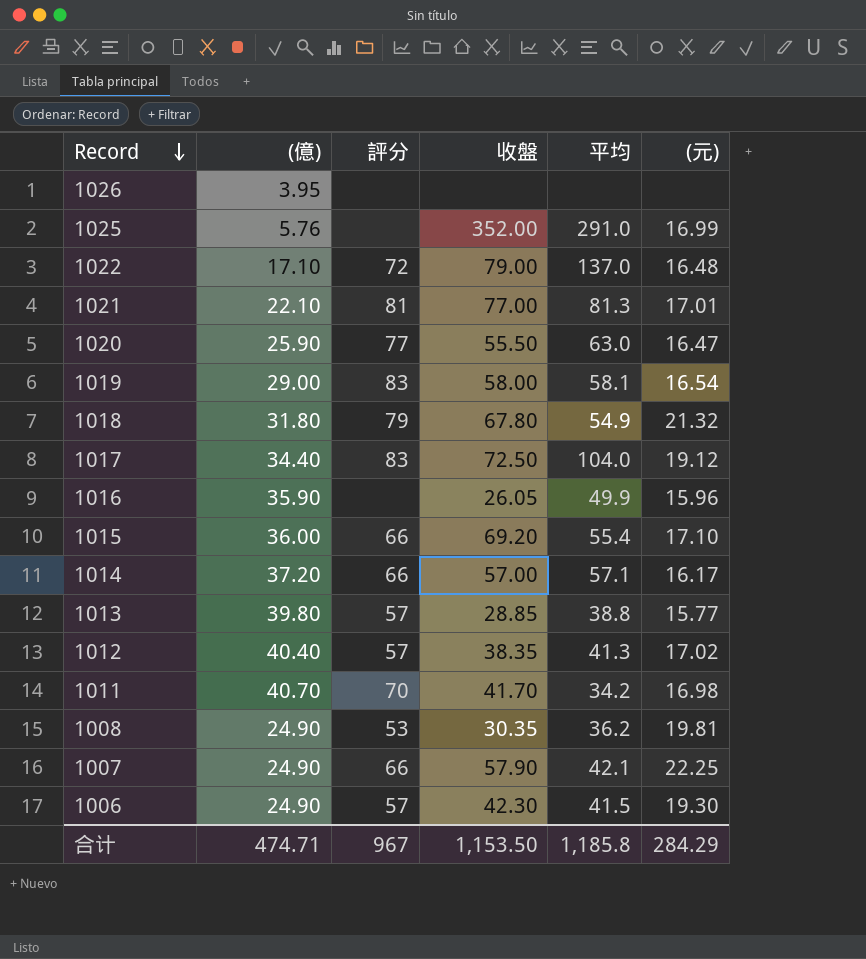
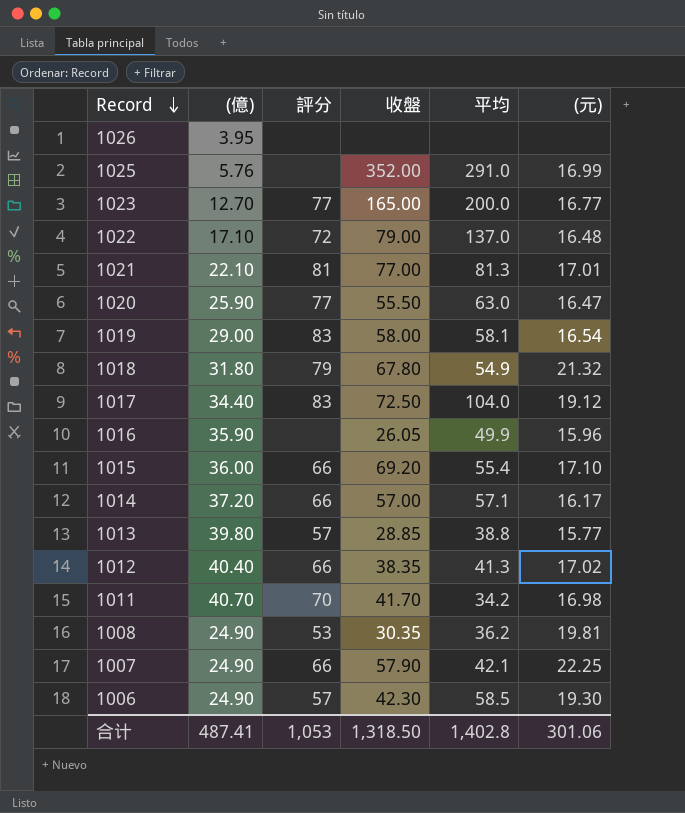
row 1023: none -> 12.70 | 77 | 165.00 | 200.0 | 16.77
1012 | 評分: 57 -> 66
1006 | 平均: 41.5 -> 58.5
合计 | (億): 474.71 -> 487.41
合计 | 評分: 967 -> 1,053
合计 | 收盤: 1,153.50 -> 1,318.50
合计 | 平均: 1,185.8 -> 1,402.8
合计 | (元): 284.29 -> 301.06

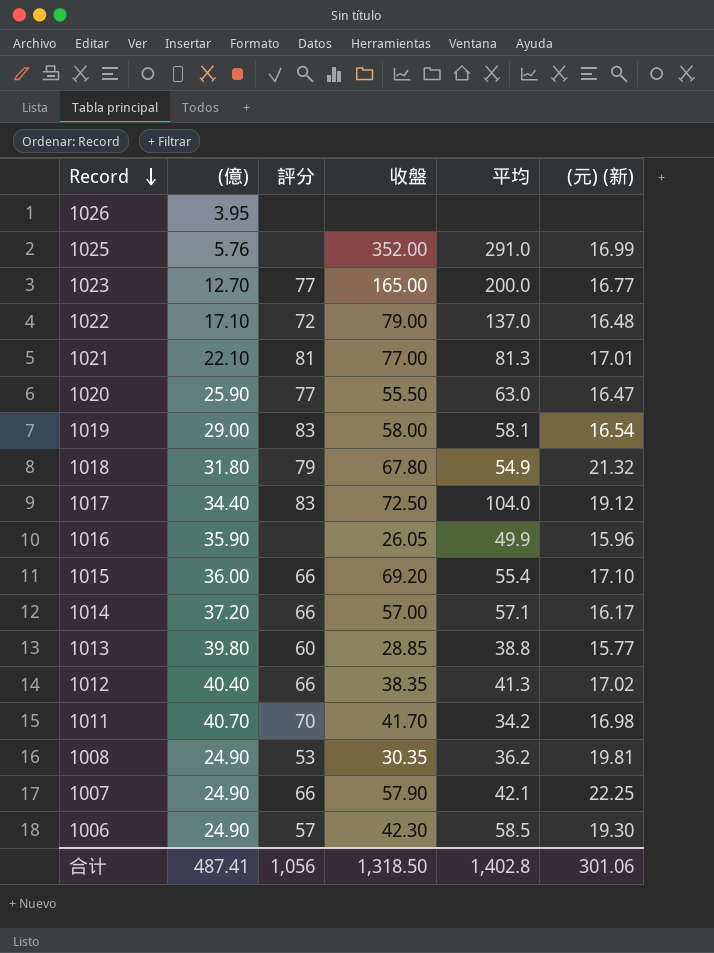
column name: (元) -> (元) (新)
1013 | 評分: 57 -> 60
合计 | 評分: 1,053 -> 1,056

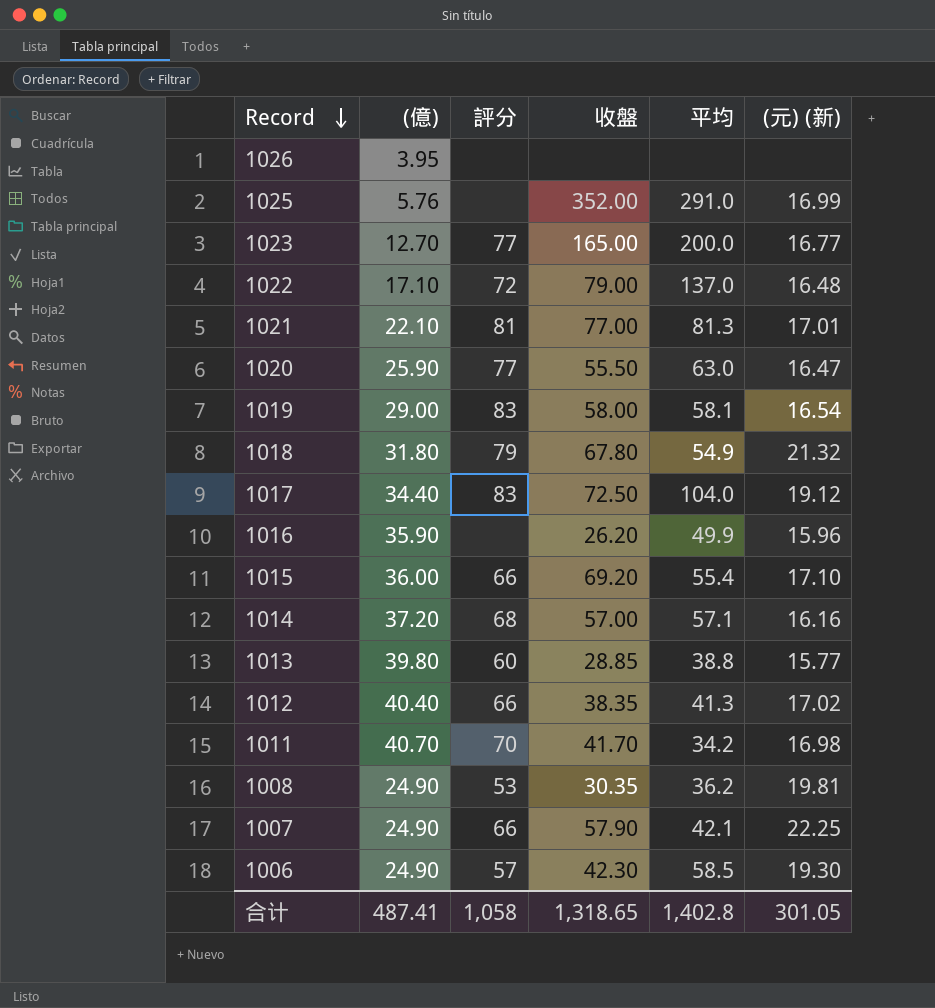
1016 | 收盤: 26.05 -> 26.20
1014 | 評分: 66 -> 68
1014 | (元) (新): 16.17 -> 16.16
合计 | 評分: 1,056 -> 1,058
合计 | 收盤: 1,318.50 -> 1,318.65
合计 | (元) (新): 301.06 -> 301.05

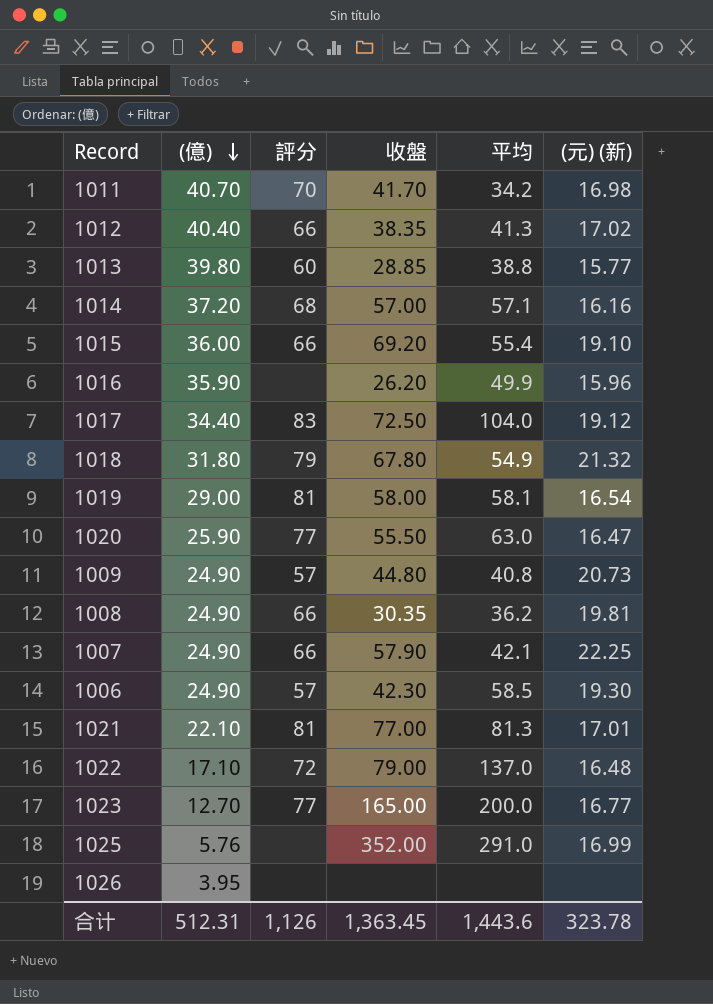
row order: Record descending -> (億) descending
1015 | (元) (新): 17.10 -> 19.10
1019 | 評分: 83 -> 81
row 1009: none -> 24.90 | 57 | 44.80 | 40.8 | 20.73
1008 | 評分: 53 -> 66
合计 | (億): 487.41 -> 512.31
合计 | 評分: 1,058 -> 1,126
合计 | 收盤: 1,318.65 -> 1,363.45
合计 | 平均: 1,402.8 -> 1,443.6
合计 | (元) (新): 301.05 -> 323.78

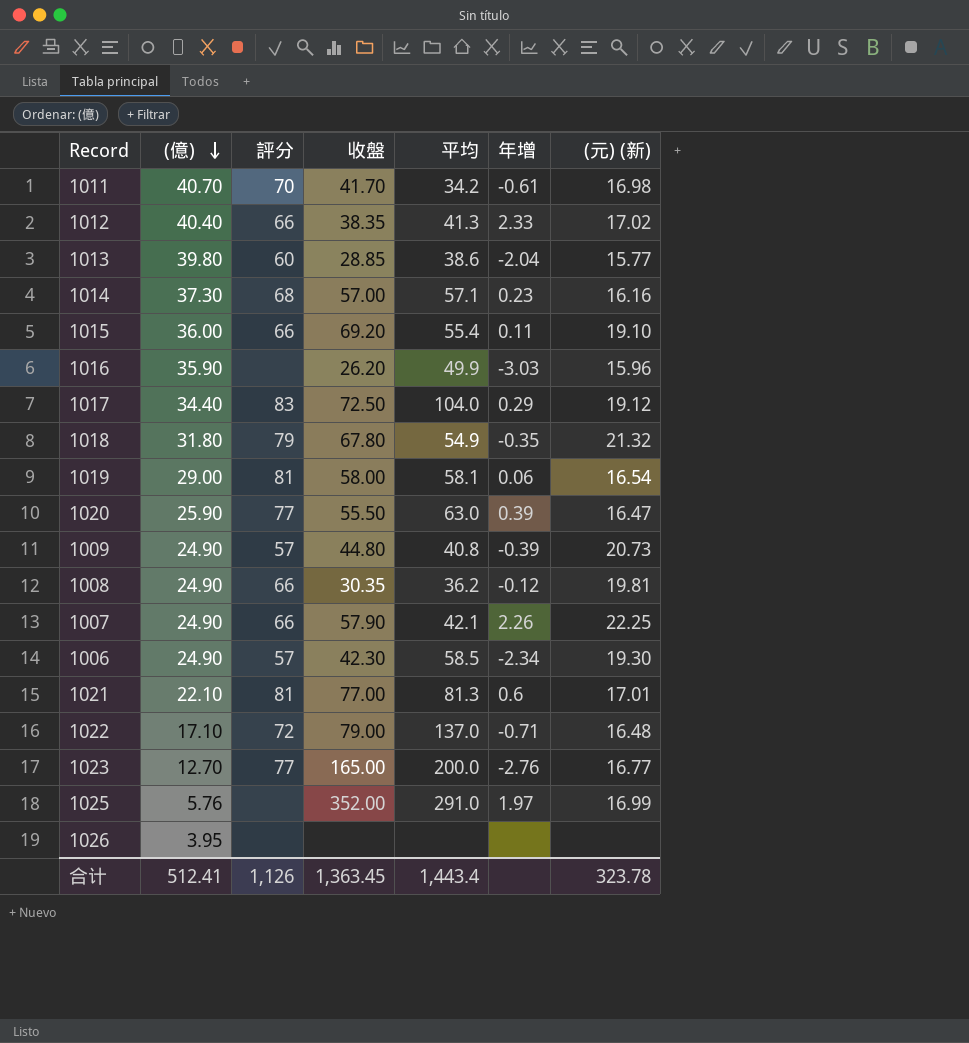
column 年增 | position: none -> 6
1013 | 平均: 38.8 -> 38.6
1014 | (億): 37.20 -> 37.30
合计 | (億): 512.31 -> 512.41
合计 | 平均: 1,443.6 -> 1,443.4

